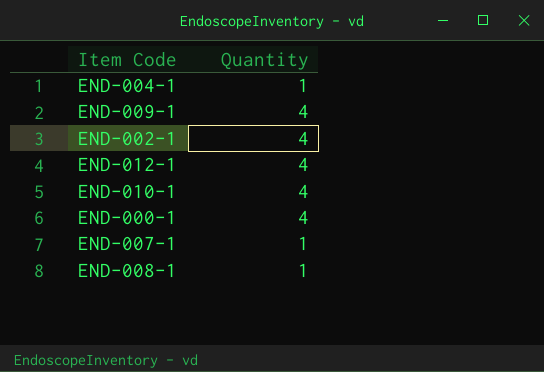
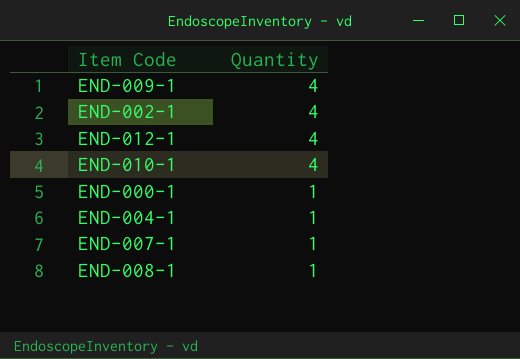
row order: none -> Quantity descending
END-000-1 | Quantity: 4 -> 1

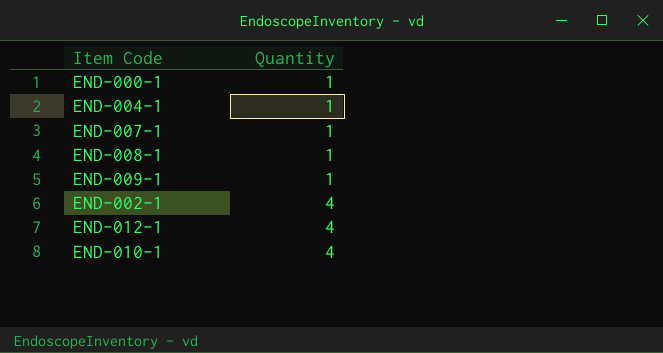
row order: Quantity descending -> Quantity ascending
END-009-1 | Quantity: 4 -> 1

